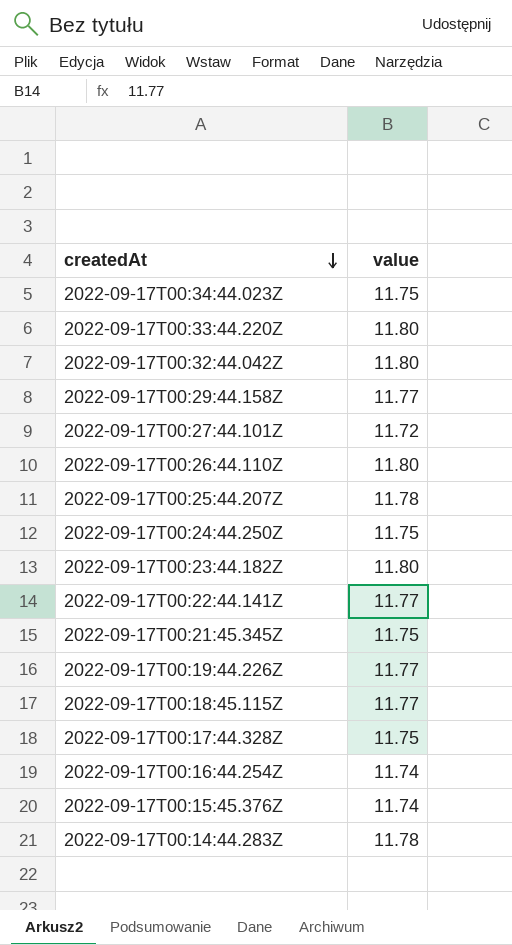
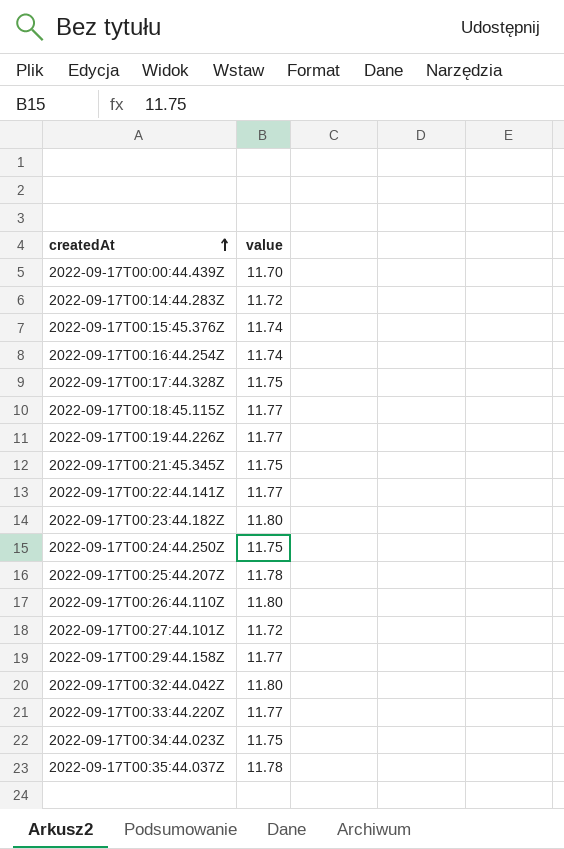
row order: createdAt descending -> createdAt ascending
row 2022-09-17T00:00:44.439Z: none -> 11.70
2022-09-17T00:14:44.283Z | value: 11.78 -> 11.72
2022-09-17T00:33:44.220Z | value: 11.80 -> 11.77
row 2022-09-17T00:35:44.037Z: none -> 11.78

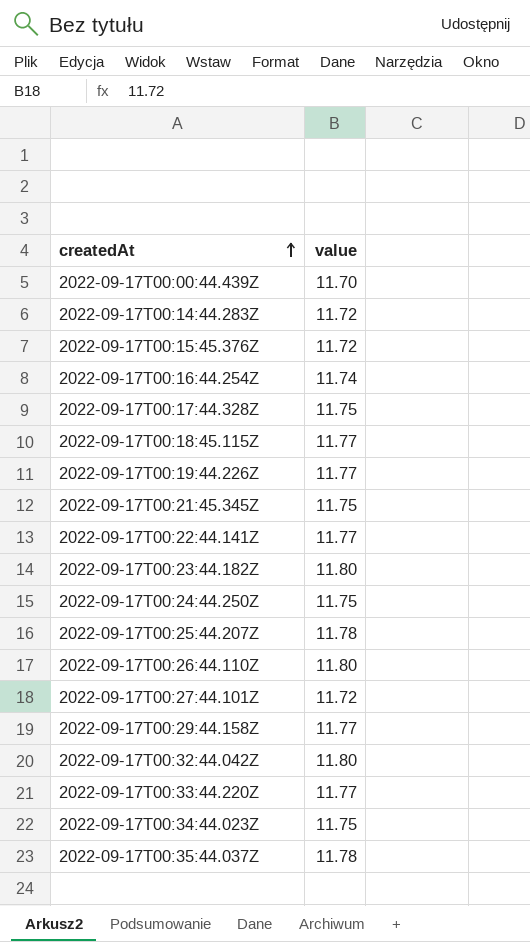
2022-09-17T00:15:45.376Z | value: 11.74 -> 11.72

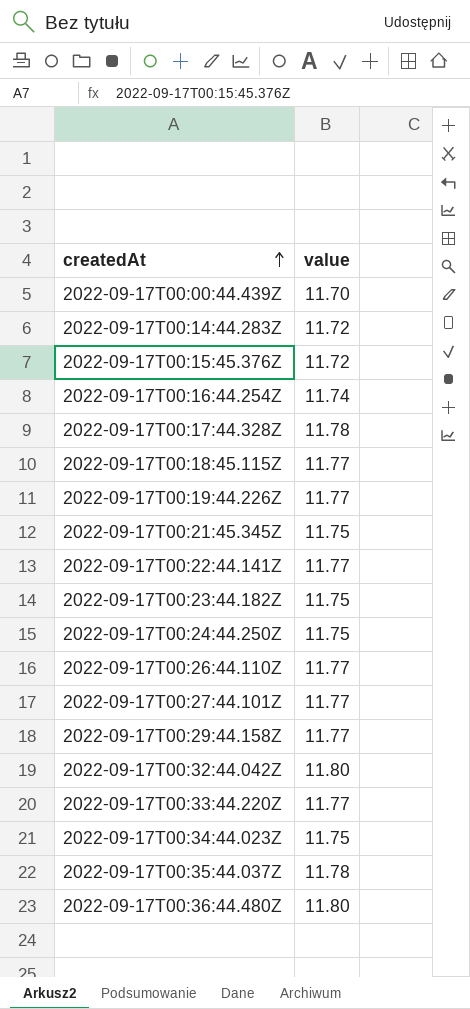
row 2022-09-17T00:25:44.207Z: 11.78 -> none
2022-09-17T00:17:44.328Z | value: 11.75 -> 11.78
2022-09-17T00:23:44.182Z | value: 11.80 -> 11.75
2022-09-17T00:26:44.110Z | value: 11.80 -> 11.77
2022-09-17T00:27:44.101Z | value: 11.72 -> 11.77
row 2022-09-17T00:36:44.480Z: none -> 11.80

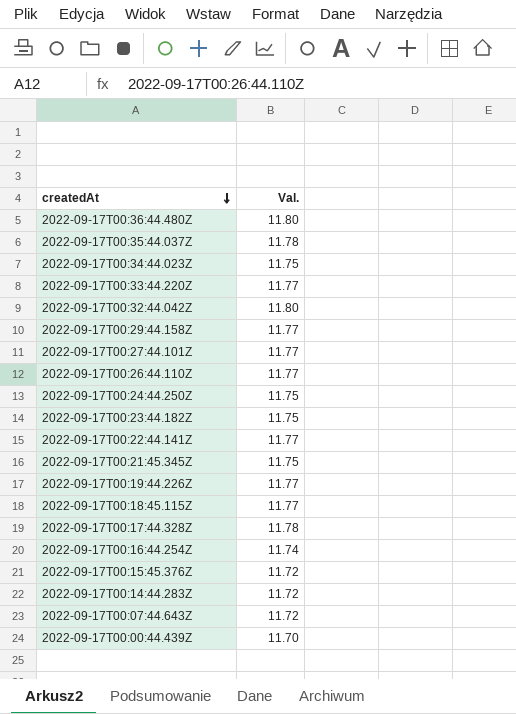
row order: createdAt ascending -> createdAt descending
column name: value -> Val.
row 2022-09-17T00:07:44.643Z: none -> 11.72

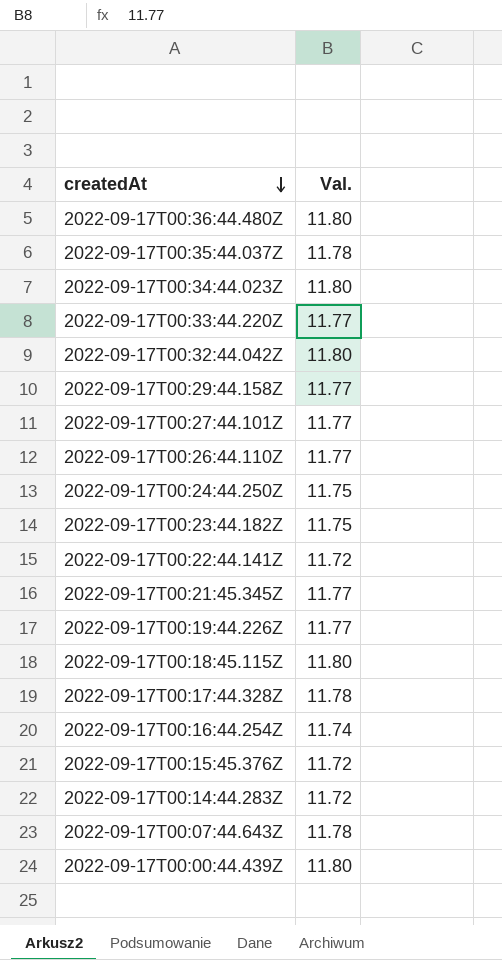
2022-09-17T00:34:44.023Z | Val.: 11.75 -> 11.80
2022-09-17T00:22:44.141Z | Val.: 11.77 -> 11.72
2022-09-17T00:21:45.345Z | Val.: 11.75 -> 11.77
2022-09-17T00:18:45.115Z | Val.: 11.77 -> 11.80
2022-09-17T00:07:44.643Z | Val.: 11.72 -> 11.78
2022-09-17T00:00:44.439Z | Val.: 11.70 -> 11.80

